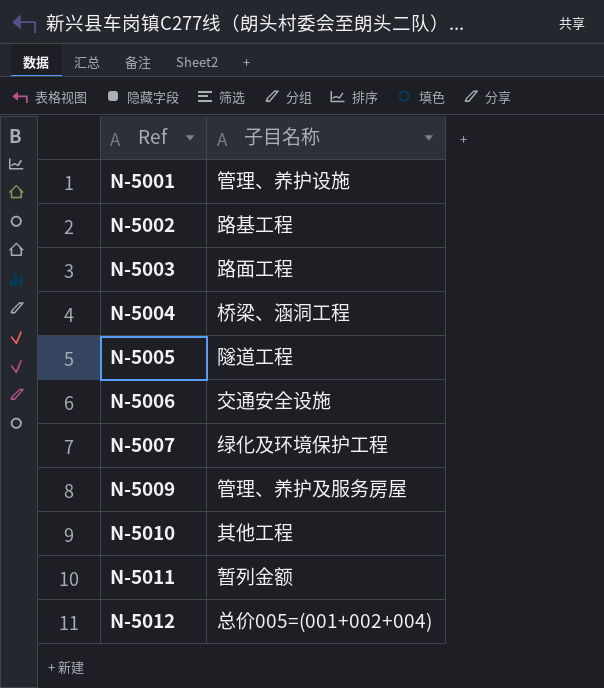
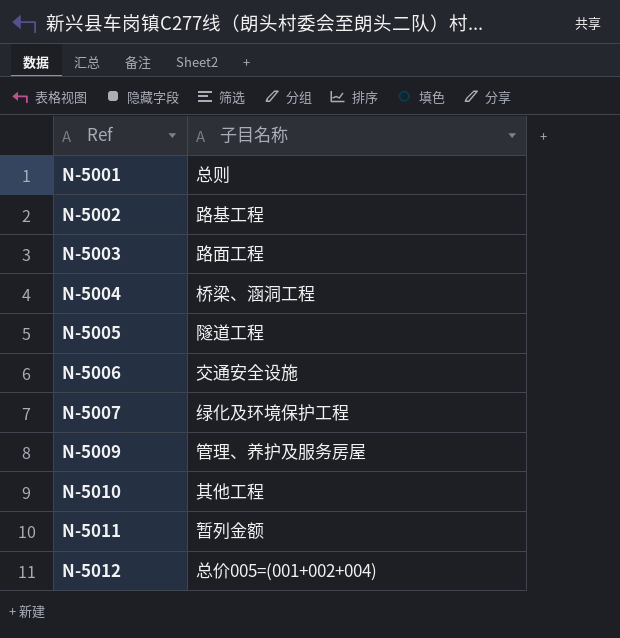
N-5001 | 子目名称: 管理、养护设施 -> 总则

